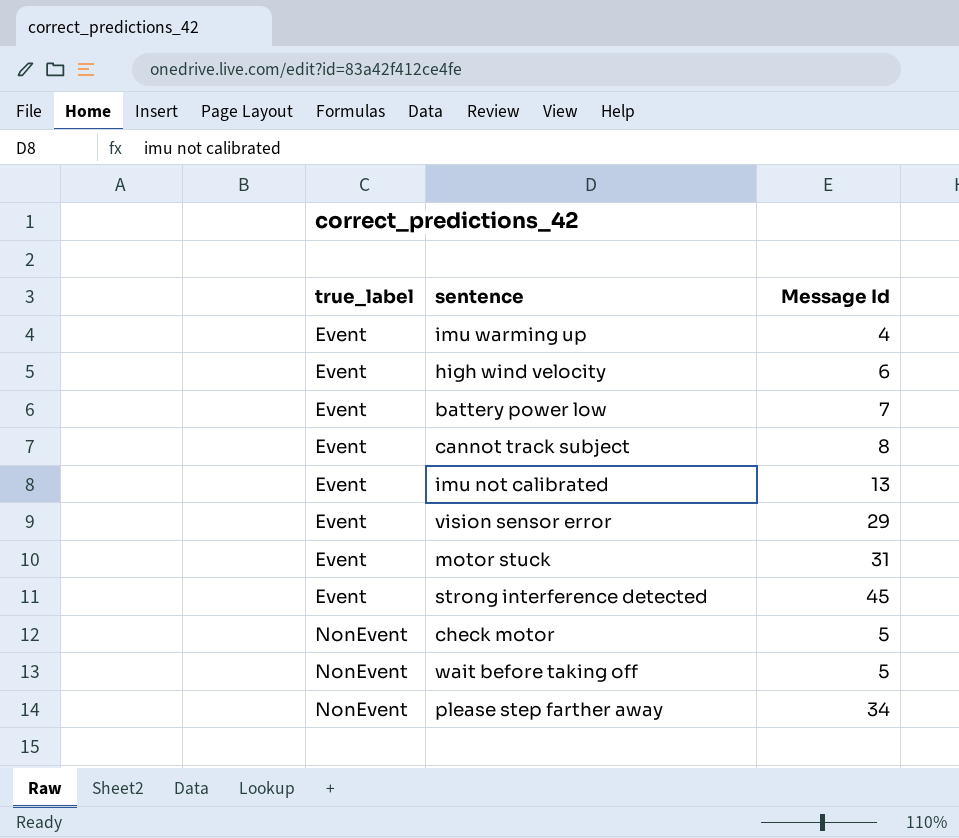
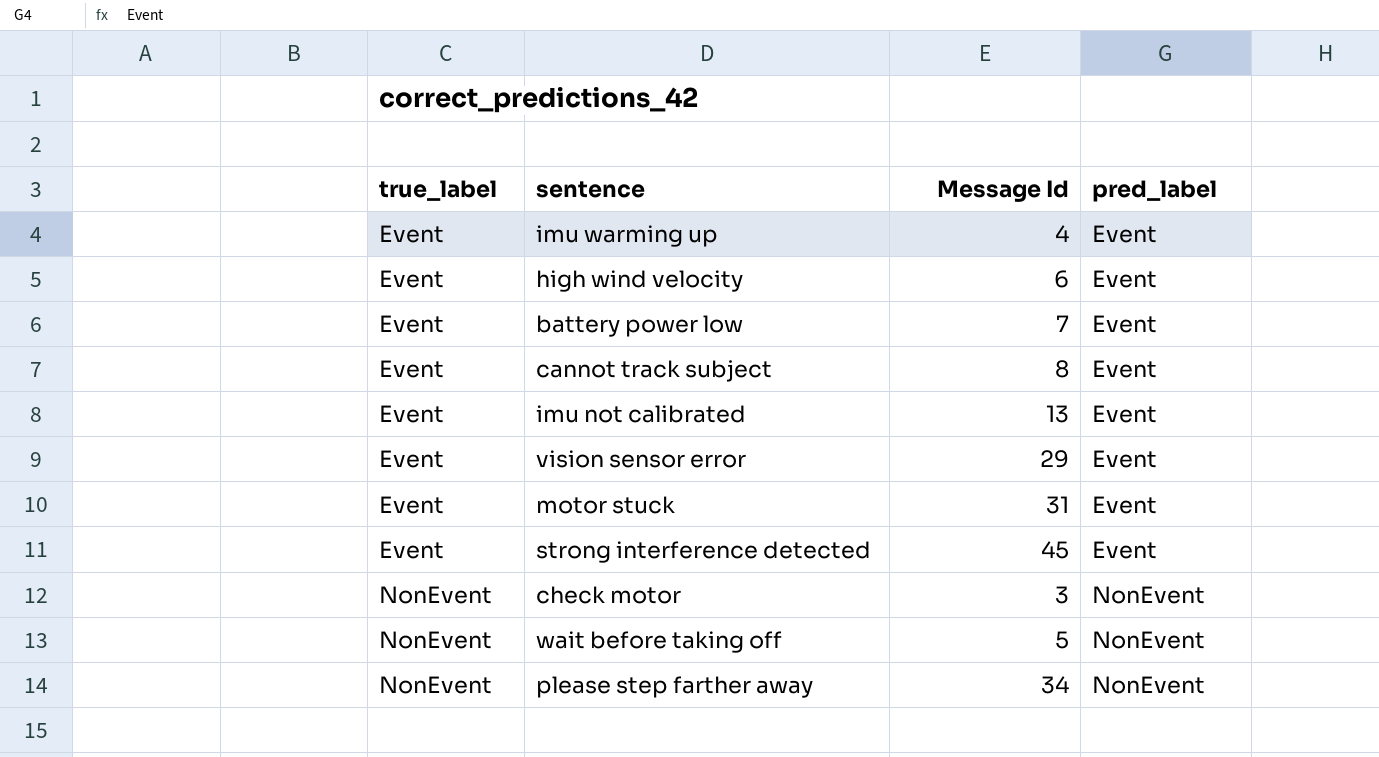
column pred_label | position: none -> 4
check motor | Message Id: 5 -> 3

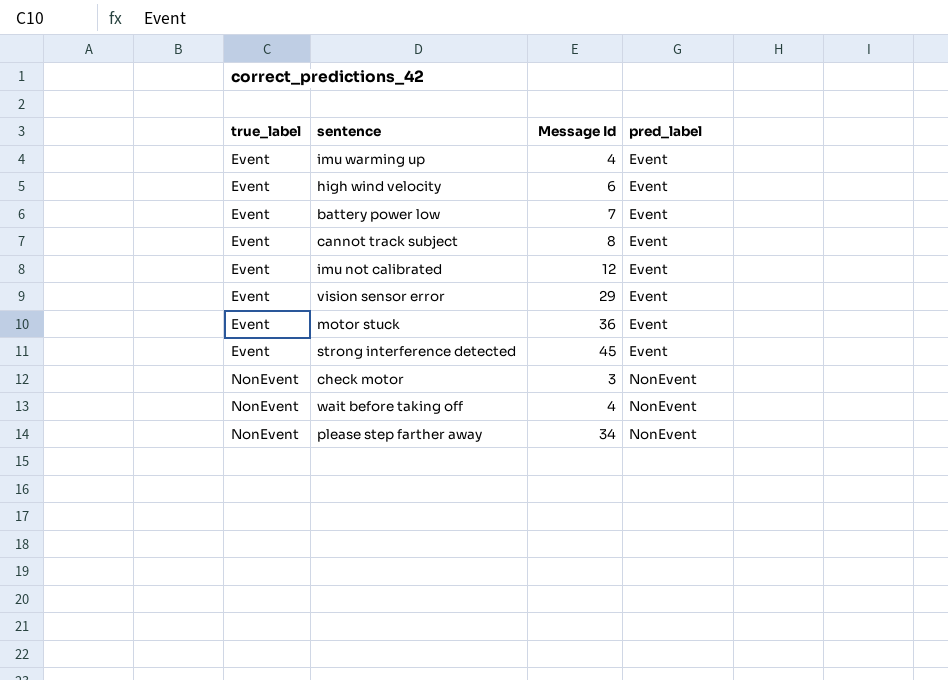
imu not calibrated | Message Id: 13 -> 12
motor stuck | Message Id: 31 -> 36
wait before taking off | Message Id: 5 -> 4

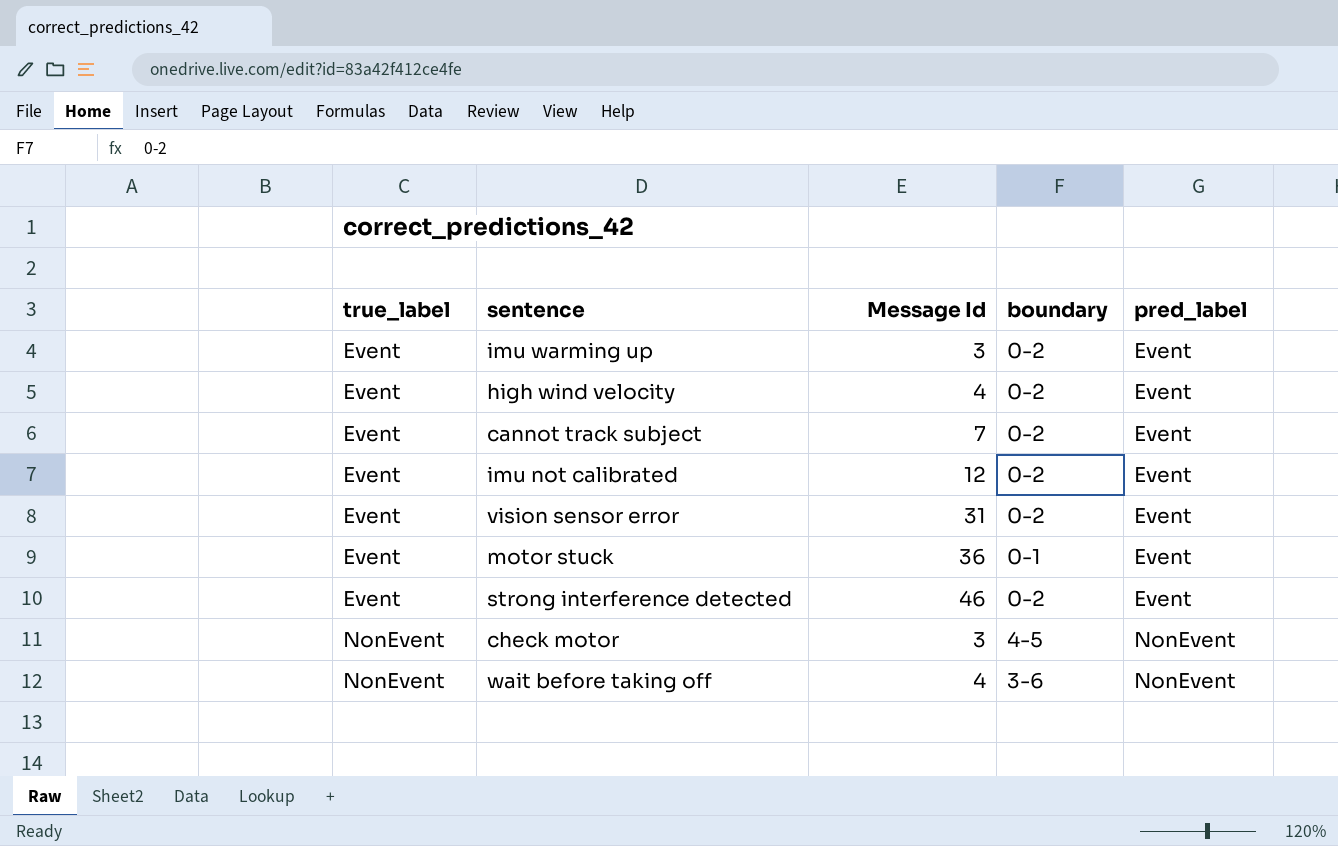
column boundary | position: none -> 4
row battery power low: Event | 7 | Event -> none
row please step farther away: NonEvent | 34 | NonEvent -> none
imu warming up | Message Id: 4 -> 3
high wind velocity | Message Id: 6 -> 4
cannot track subject | Message Id: 8 -> 7
vision sensor error | Message Id: 29 -> 31
strong interference detected | Message Id: 45 -> 46

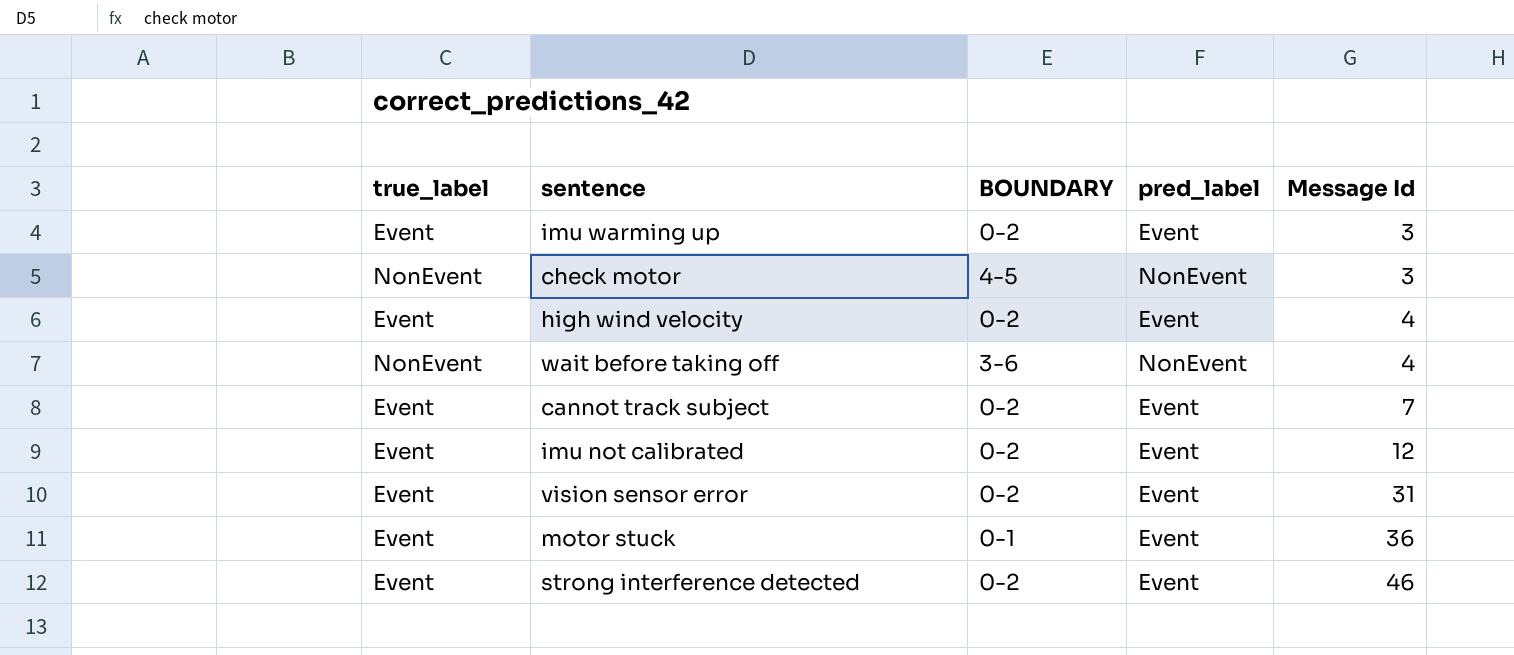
row order: true_label ascending -> Message Id ascending
column name: boundary -> BOUNDARY
column Message Id | position: 3 -> 5

